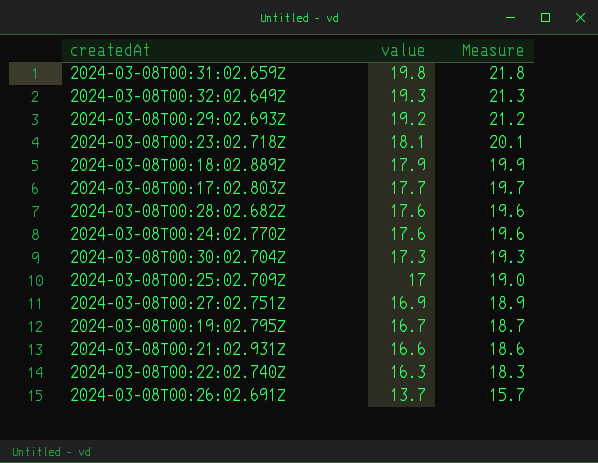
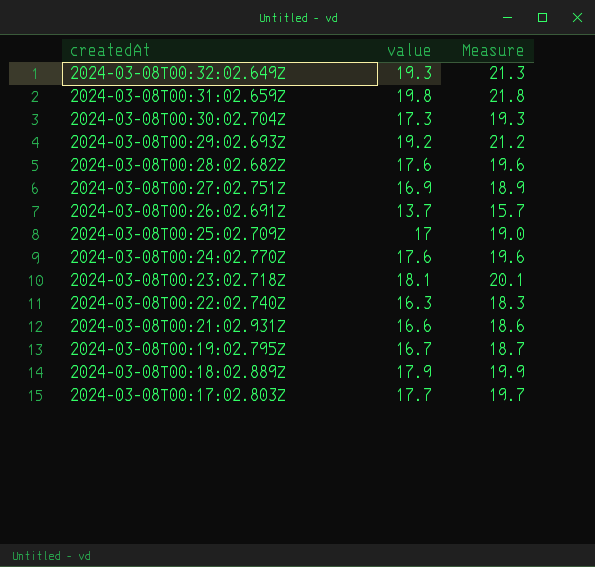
row order: value descending -> createdAt descending

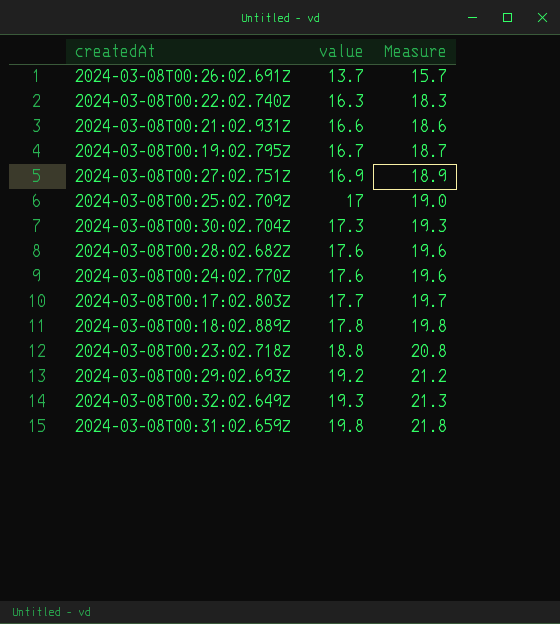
row order: createdAt descending -> value ascending
2024-03-08T00:18:02.889Z | value: 17.9 -> 17.8
2024-03-08T00:18:02.889Z | Measure: 19.9 -> 19.8
2024-03-08T00:23:02.718Z | value: 18.1 -> 18.8
2024-03-08T00:23:02.718Z | Measure: 20.1 -> 20.8

